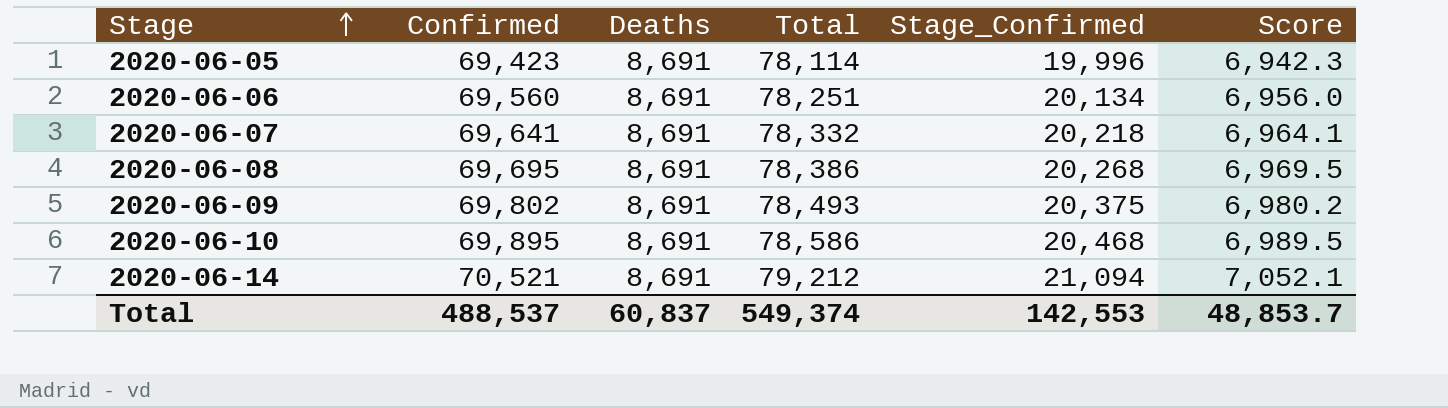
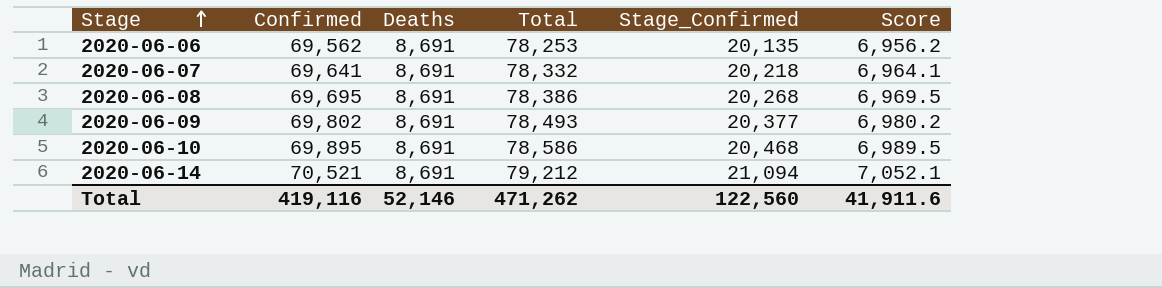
row 2020-06-05: 69,423 | 8,691 | 78,114 | 19,996 | 6,942.3 -> none
2020-06-06 | Confirmed: 69,560 -> 69,562
2020-06-06 | Total: 78,251 -> 78,253
2020-06-06 | Stage_Confirmed: 20,134 -> 20,135
2020-06-06 | Score: 6,956.0 -> 6,956.2
2020-06-09 | Stage_Confirmed: 20,375 -> 20,377
Total | Confirmed: 488,537 -> 419,116
Total | Deaths: 60,837 -> 52,146
Total | Total: 549,374 -> 471,262
Total | Stage_Confirmed: 142,553 -> 122,560
Total | Score: 48,853.7 -> 41,911.6

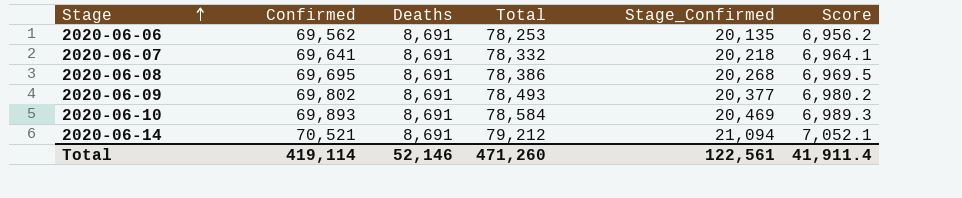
2020-06-10 | Confirmed: 69,895 -> 69,893
2020-06-10 | Total: 78,586 -> 78,584
2020-06-10 | Stage_Confirmed: 20,468 -> 20,469
2020-06-10 | Score: 6,989.5 -> 6,989.3
Total | Confirmed: 419,116 -> 419,114
Total | Total: 471,262 -> 471,260
Total | Stage_Confirmed: 122,560 -> 122,561
Total | Score: 41,911.6 -> 41,911.4

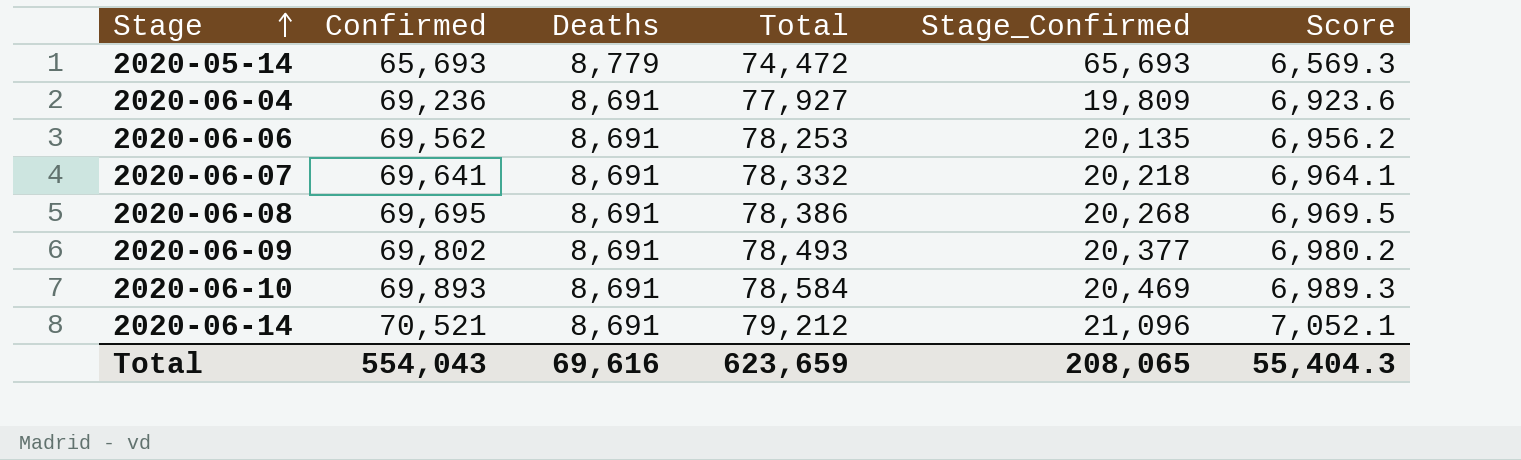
row 2020-05-14: none -> 65,693 | 8,779 | 74,472 | 65,693 | 6,569.3
row 2020-06-04: none -> 69,236 | 8,691 | 77,927 | 19,809 | 6,923.6
2020-06-14 | Stage_Confirmed: 21,094 -> 21,096
Total | Confirmed: 419,114 -> 554,043
Total | Deaths: 52,146 -> 69,616
Total | Total: 471,260 -> 623,659
Total | Stage_Confirmed: 122,561 -> 208,065
Total | Score: 41,911.4 -> 55,404.3

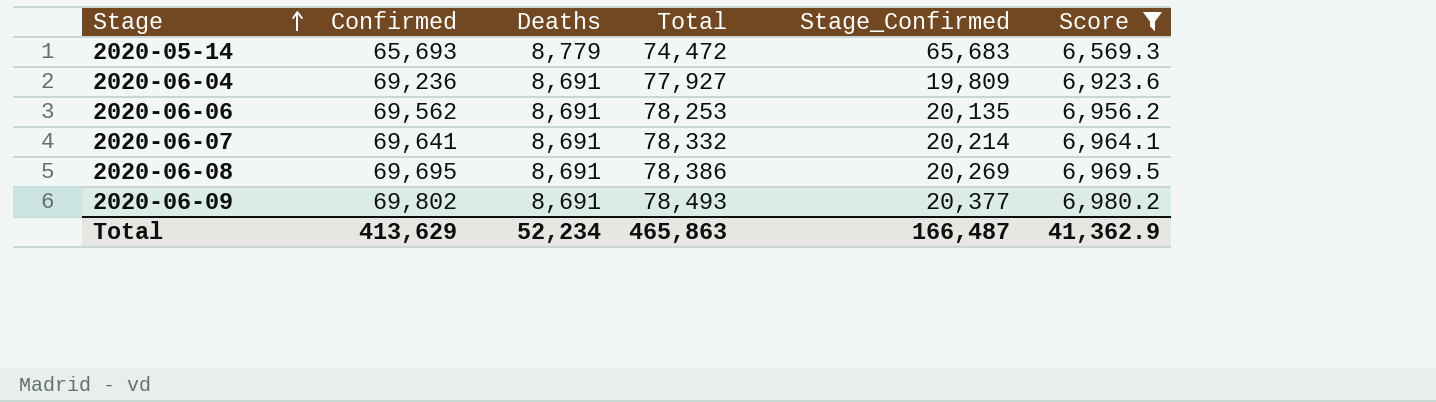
filter: none -> Score <= 6,980.2
2020-05-14 | Stage_Confirmed: 65,693 -> 65,683
2020-06-07 | Stage_Confirmed: 20,218 -> 20,214
2020-06-08 | Stage_Confirmed: 20,268 -> 20,269
Total | Confirmed: 554,043 -> 413,629
Total | Deaths: 69,616 -> 52,234
Total | Total: 623,659 -> 465,863
Total | Stage_Confirmed: 208,065 -> 166,487
Total | Score: 55,404.3 -> 41,362.9

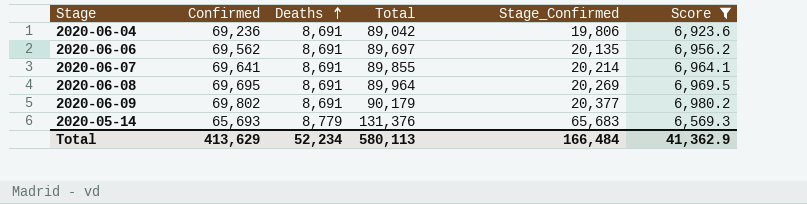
row order: Stage ascending -> Deaths ascending
column Total | formula: [Confirmed] + [Deaths] -> [Confirmed] + [Stage_Confirmed]
2020-06-04 | Stage_Confirmed: 19,809 -> 19,806
Total | Total: 465,863 -> 580,113
Total | Stage_Confirmed: 166,487 -> 166,484

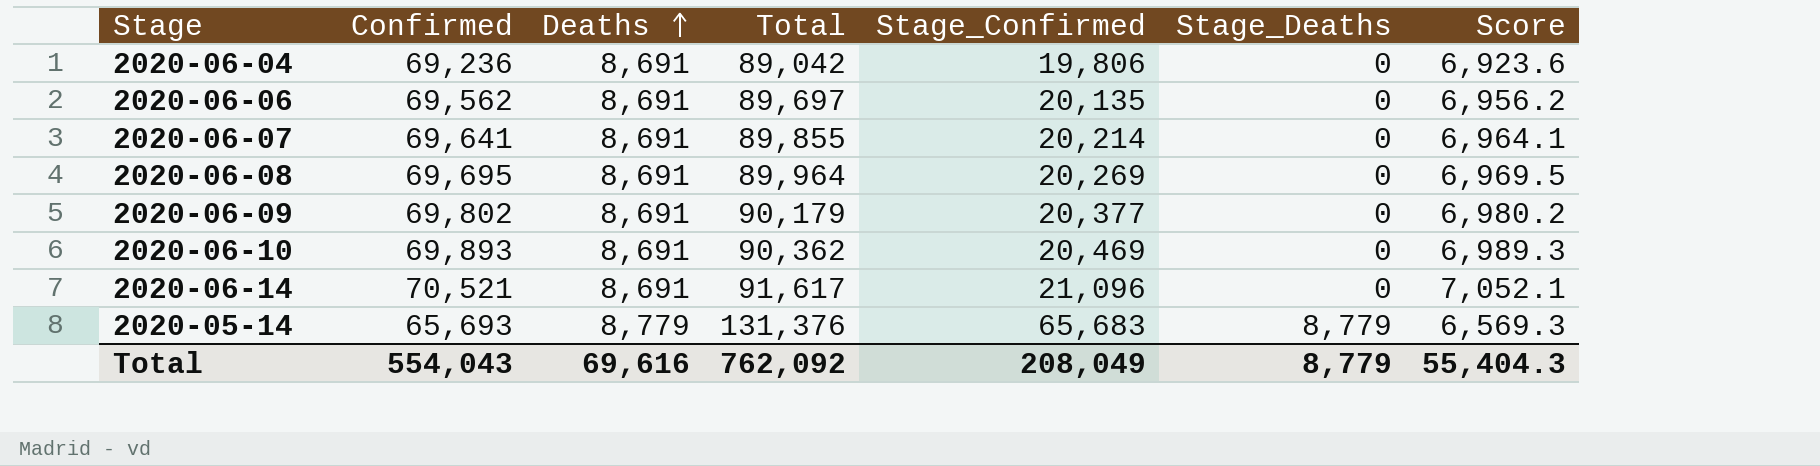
filter: Score <= 6,980.2 -> none
column Stage_Deaths | position: none -> 6
Total | Confirmed: 413,629 -> 554,043
Total | Deaths: 52,234 -> 69,616
Total | Total: 580,113 -> 762,092
Total | Stage_Confirmed: 166,484 -> 208,049
Total | Score: 41,362.9 -> 55,404.3

